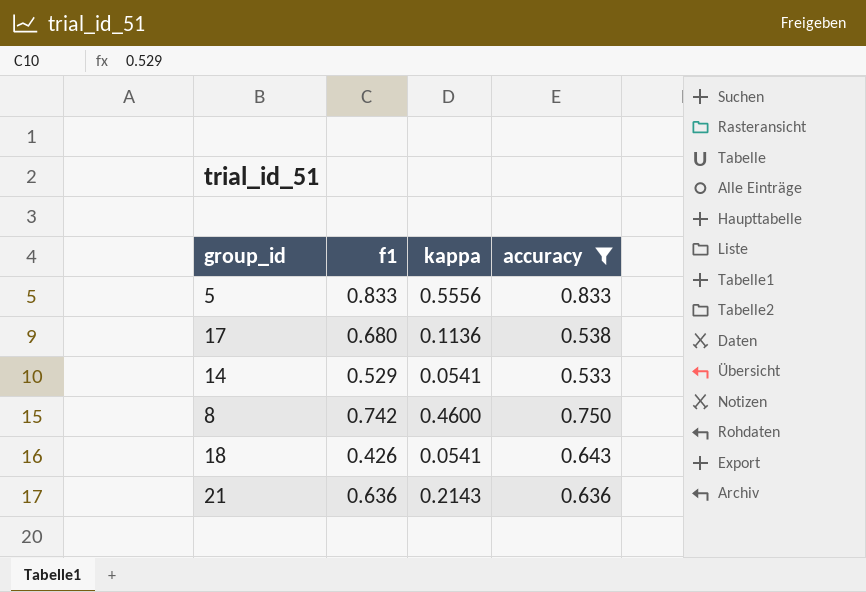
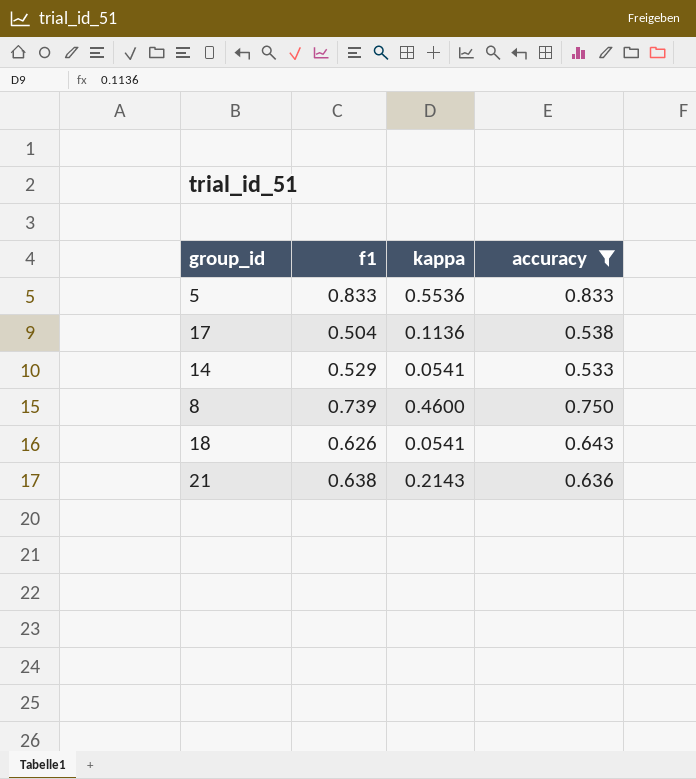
5 | kappa: 0.5556 -> 0.5536
17 | f1: 0.680 -> 0.504
8 | f1: 0.742 -> 0.739
18 | f1: 0.426 -> 0.626
21 | f1: 0.636 -> 0.638

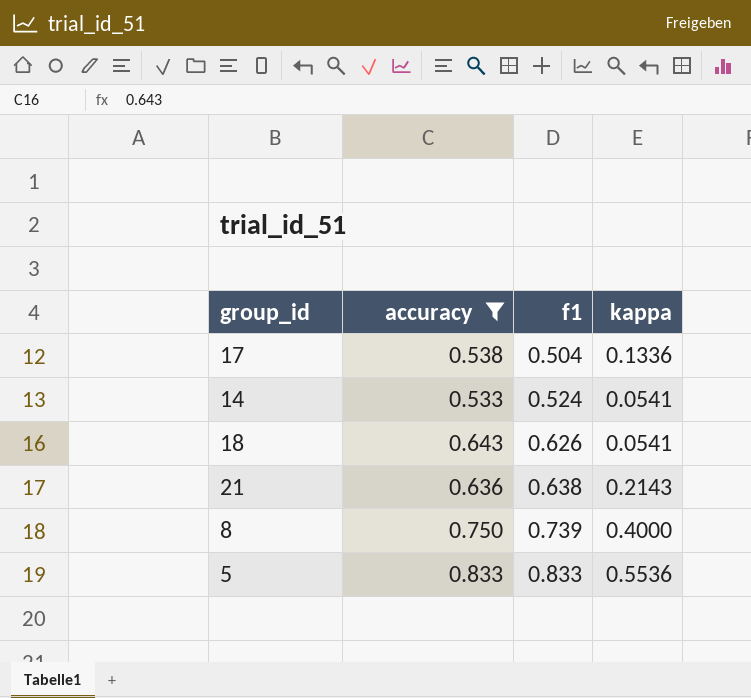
row order: none -> f1 ascending
column accuracy | position: 4 -> 2
17 | kappa: 0.1136 -> 0.1336
14 | f1: 0.529 -> 0.524
8 | kappa: 0.4600 -> 0.4000

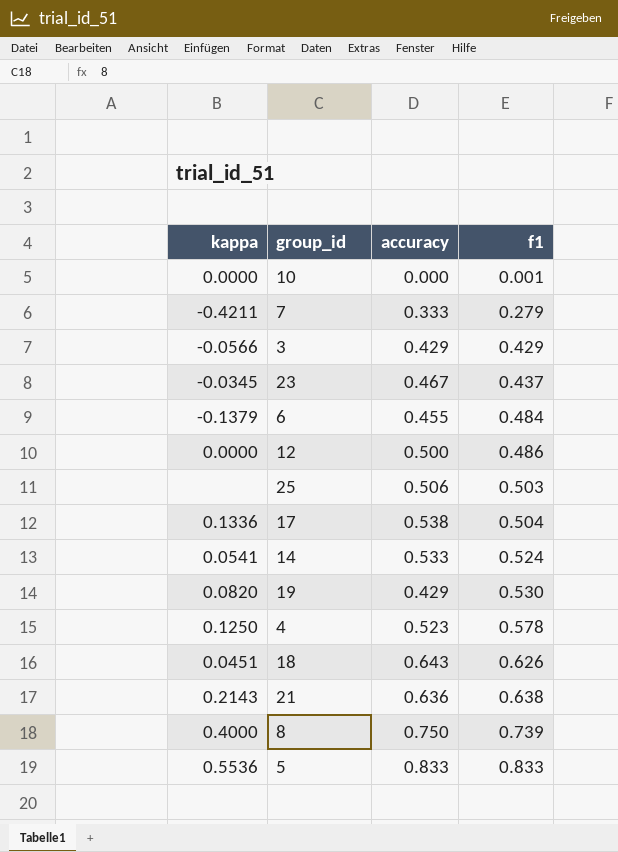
filter: accuracy >= 0.533 -> none
column kappa | position: 4 -> 1
18 | kappa: 0.0541 -> 0.0451

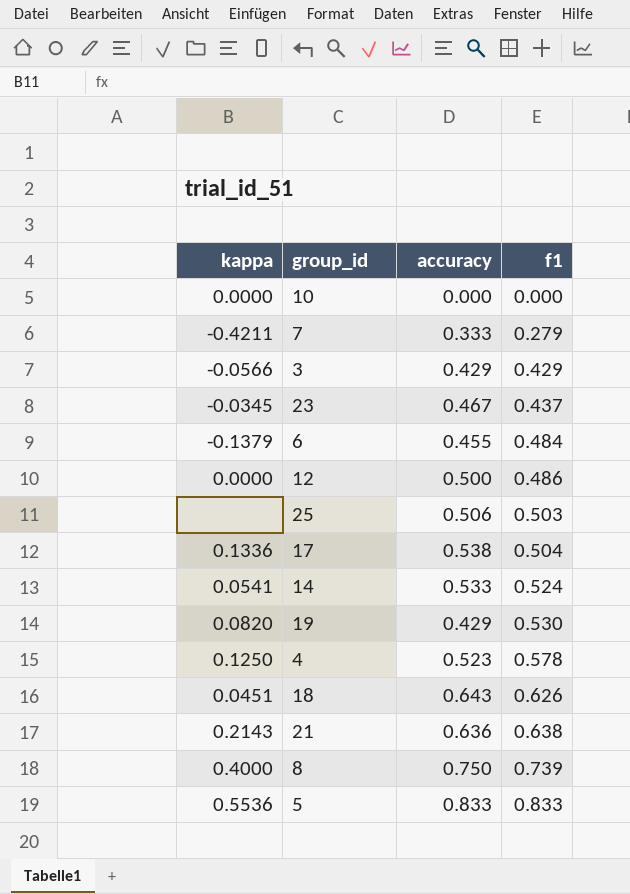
10 | f1: 0.001 -> 0.000

